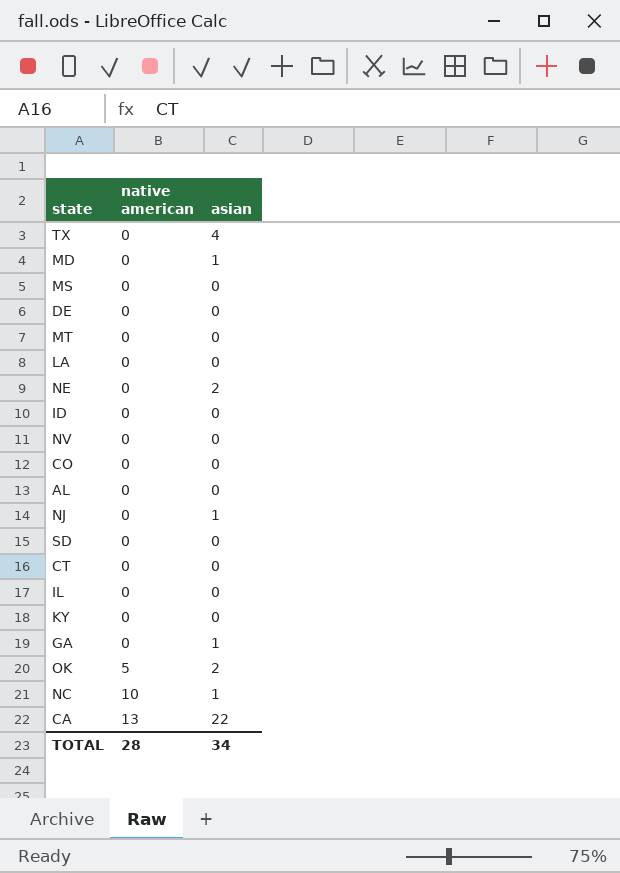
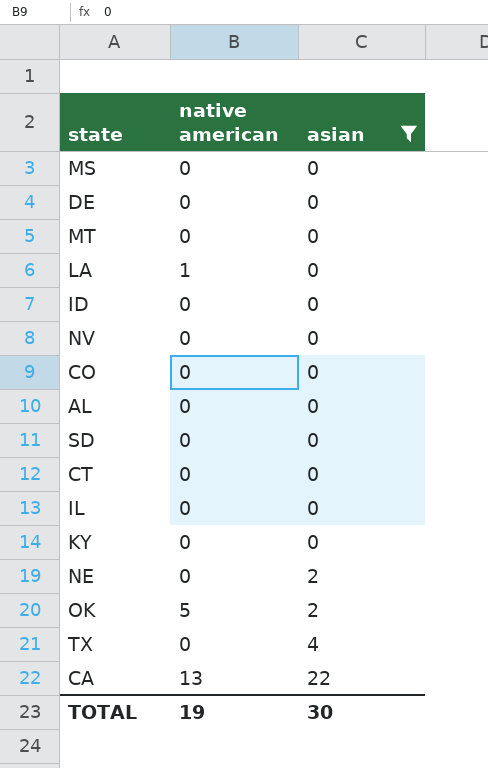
filter: none -> asian != 1
row order: native american ascending -> asian ascending
LA | native american: 0 -> 1
TOTAL | native american: 28 -> 19
TOTAL | asian: 34 -> 30

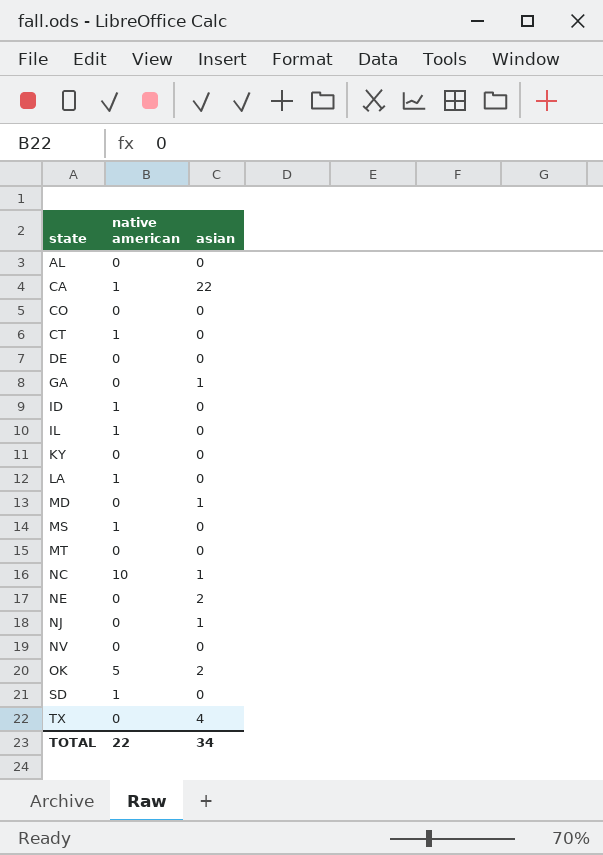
filter: asian != 1 -> none
row order: asian ascending -> state ascending
CA | native american: 13 -> 1
CT | native american: 0 -> 1
ID | native american: 0 -> 1
IL | native american: 0 -> 1
MS | native american: 0 -> 1
SD | native american: 0 -> 1
TOTAL | native american: 19 -> 22
TOTAL | asian: 30 -> 34

